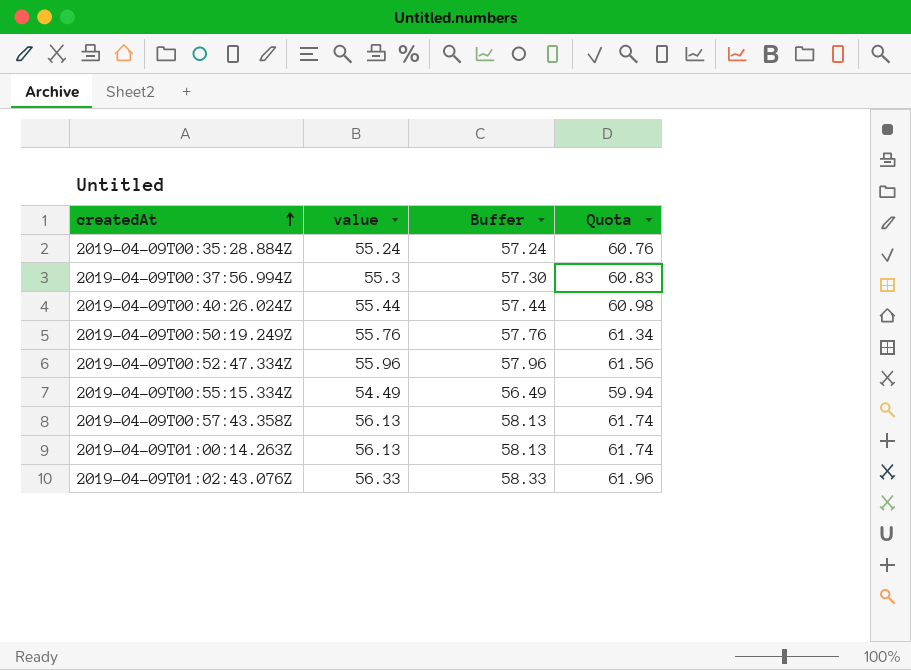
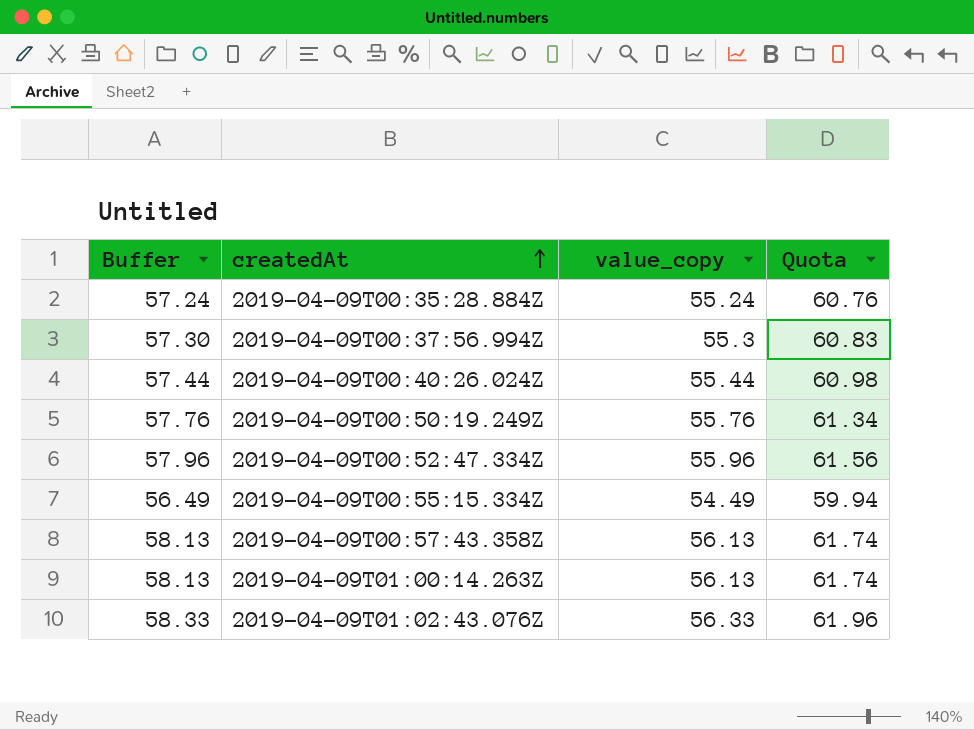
column Buffer | position: 3 -> 1
column name: value -> value_copy

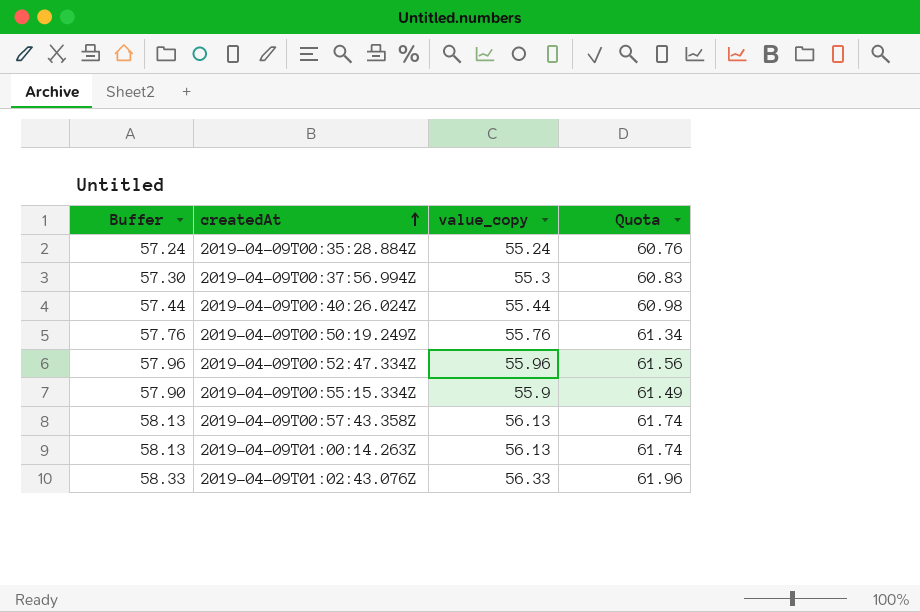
2019-04-09T00:55:15.334Z | Buffer: 56.49 -> 57.90
2019-04-09T00:55:15.334Z | value_copy: 54.49 -> 55.9
2019-04-09T00:55:15.334Z | Quota: 59.94 -> 61.49

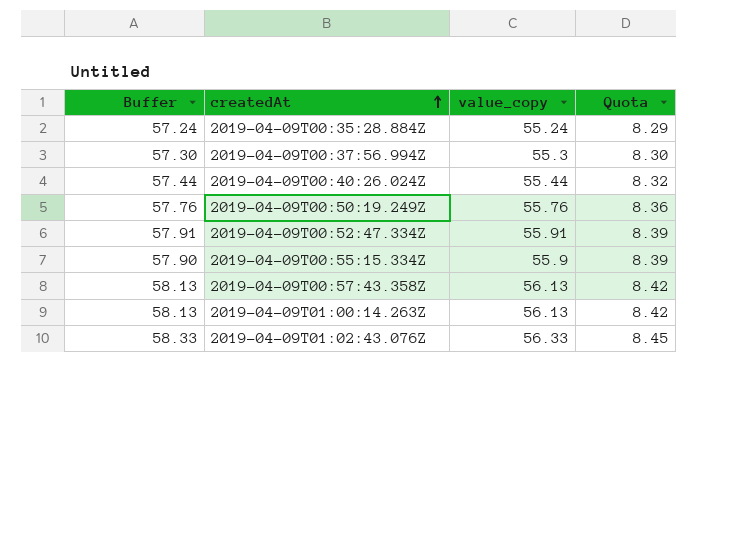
column Quota | formula: [value_copy] * 1.1 -> [value_copy] * 0.15
2019-04-09T00:52:47.334Z | Buffer: 57.96 -> 57.91
2019-04-09T00:52:47.334Z | value_copy: 55.96 -> 55.91

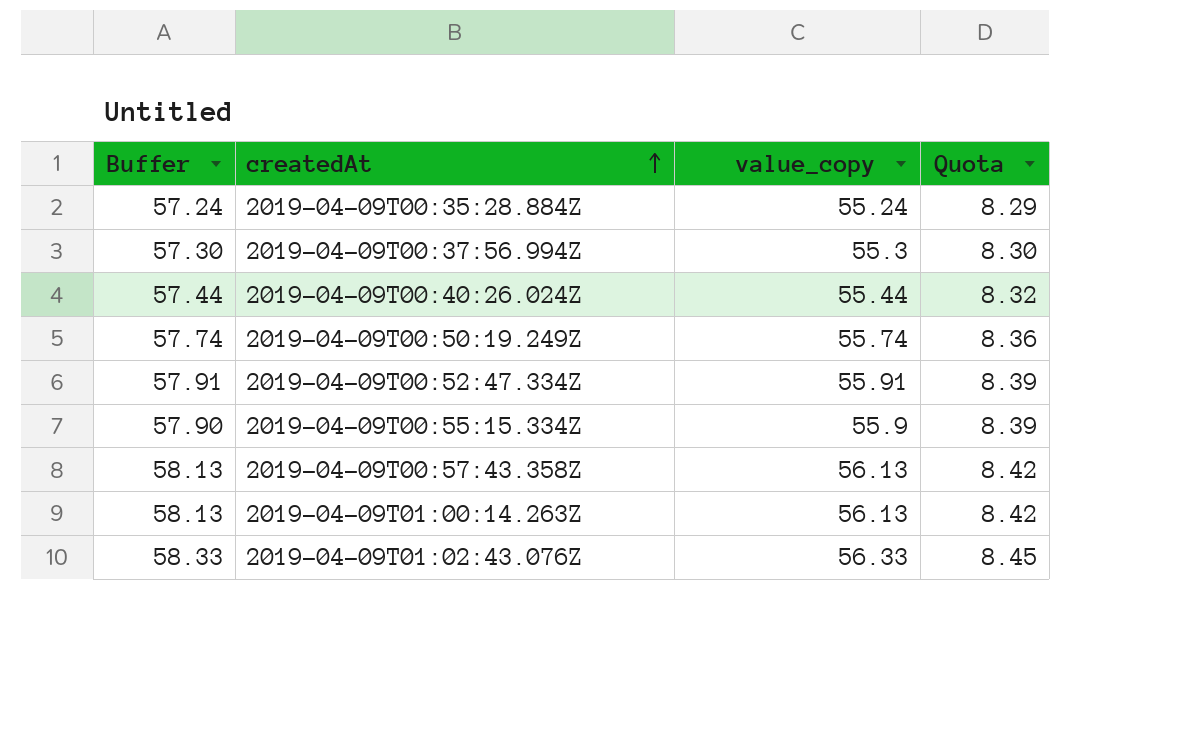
2019-04-09T00:50:19.249Z | Buffer: 57.76 -> 57.74
2019-04-09T00:50:19.249Z | value_copy: 55.76 -> 55.74

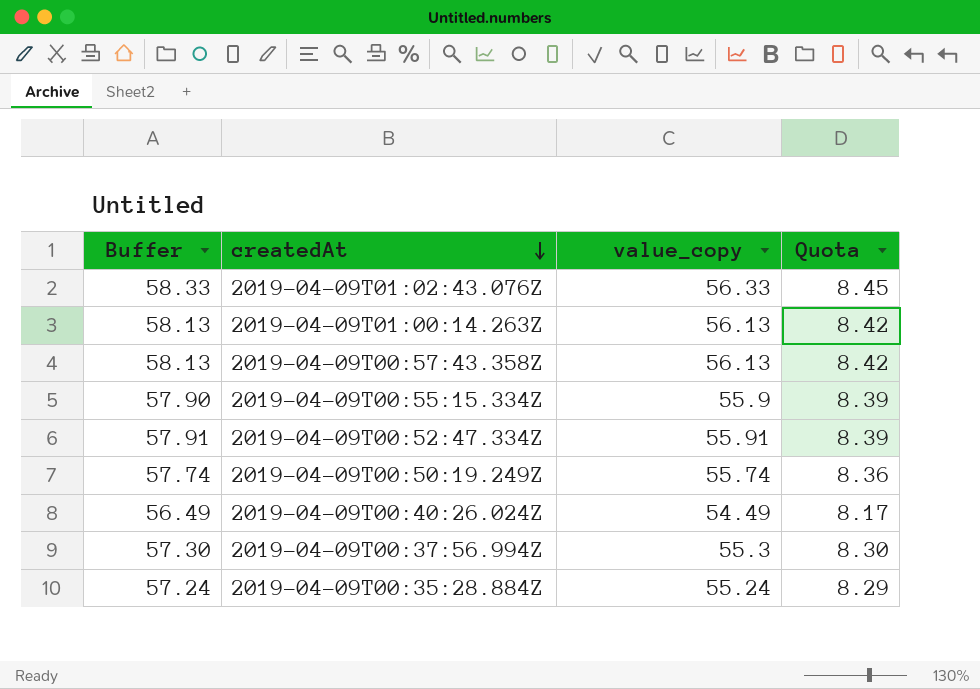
row order: createdAt ascending -> createdAt descending
2019-04-09T00:40:26.024Z | Buffer: 57.44 -> 56.49
2019-04-09T00:40:26.024Z | value_copy: 55.44 -> 54.49
2019-04-09T00:40:26.024Z | Quota: 8.32 -> 8.17

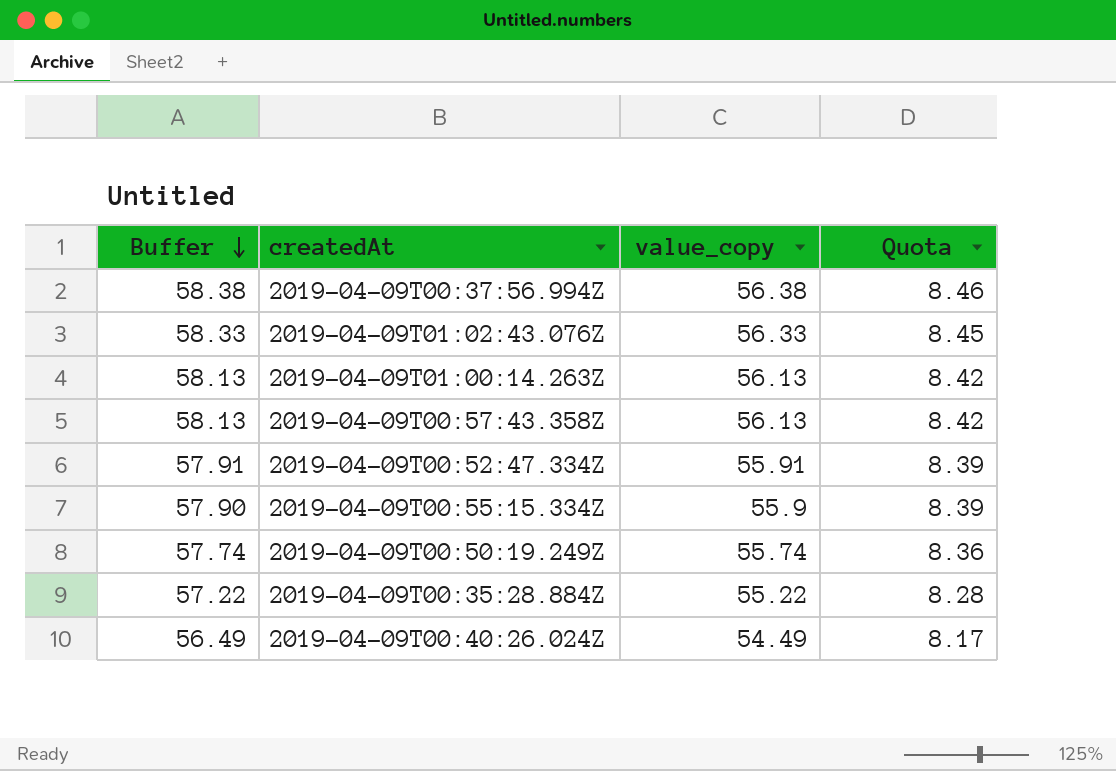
row order: createdAt descending -> Buffer descending
2019-04-09T00:37:56.994Z | Buffer: 57.30 -> 58.38
2019-04-09T00:37:56.994Z | value_copy: 55.3 -> 56.38
2019-04-09T00:37:56.994Z | Quota: 8.30 -> 8.46
2019-04-09T00:35:28.884Z | Buffer: 57.24 -> 57.22
2019-04-09T00:35:28.884Z | value_copy: 55.24 -> 55.22
2019-04-09T00:35:28.884Z | Quota: 8.29 -> 8.28

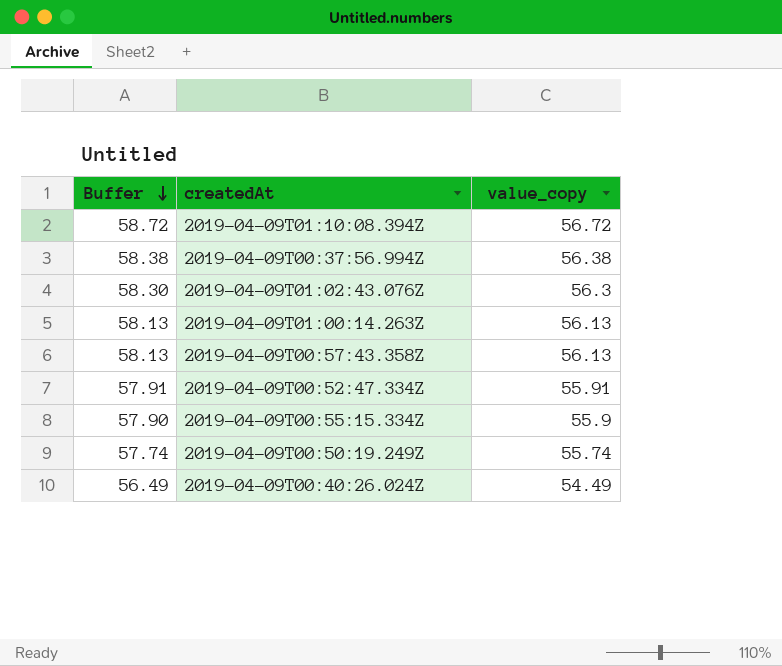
column Quota | formula: [value_copy] * 0.15 -> none
row 2019-04-09T00:35:28.884Z: 57.22 | 55.22 | 8.28 -> none
row 2019-04-09T01:10:08.394Z: none -> 58.72 | 56.72
2019-04-09T01:02:43.076Z | Buffer: 58.33 -> 58.30
2019-04-09T01:02:43.076Z | value_copy: 56.33 -> 56.3

